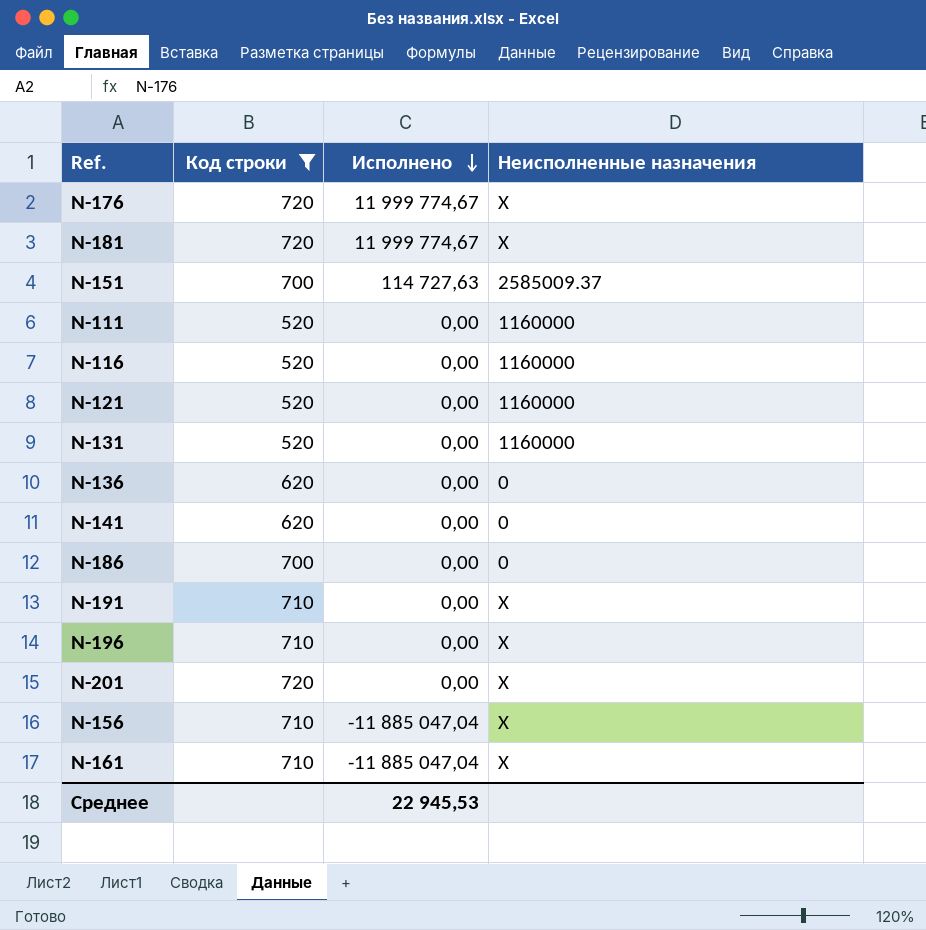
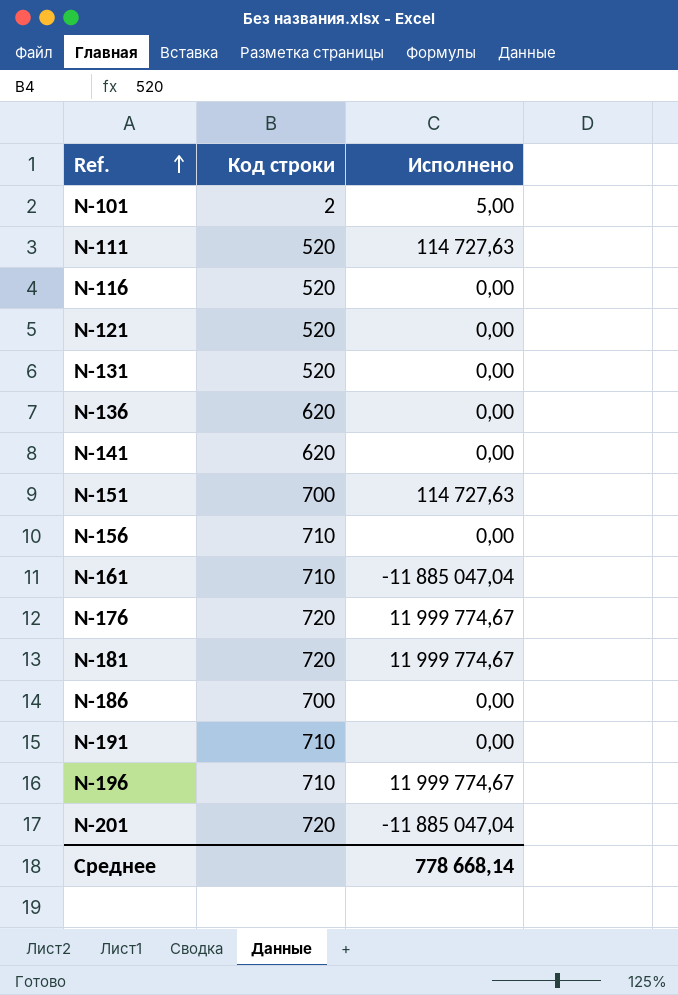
filter: Код строки != 2 -> none
row order: Исполнено descending -> Ref. ascending
column Неисполненные назначения | position: 4 -> none
N-111 | Исполнено: 0,00 -> 114 727,63
N-156 | Исполнено: -11 885 047,04 -> 0,00
N-196 | Исполнено: 0,00 -> 11 999 774,67
N-201 | Исполнено: 0,00 -> -11 885 047,04
Среднее | Исполнено: 22 945,53 -> 778 668,14

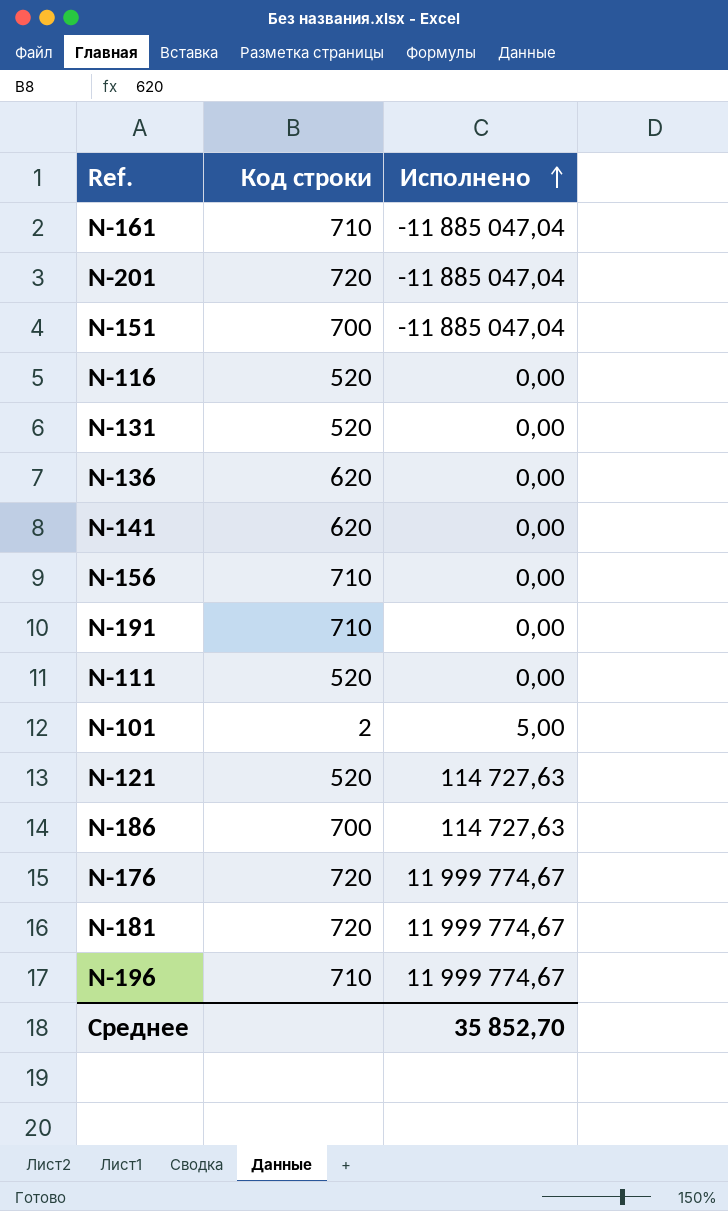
row order: Ref. ascending -> Исполнено ascending
N-151 | Исполнено: 114 727,63 -> -11 885 047,04
N-111 | Исполнено: 114 727,63 -> 0,00
N-121 | Исполнено: 0,00 -> 114 727,63
N-186 | Исполнено: 0,00 -> 114 727,63
Среднее | Исполнено: 778 668,14 -> 35 852,70

